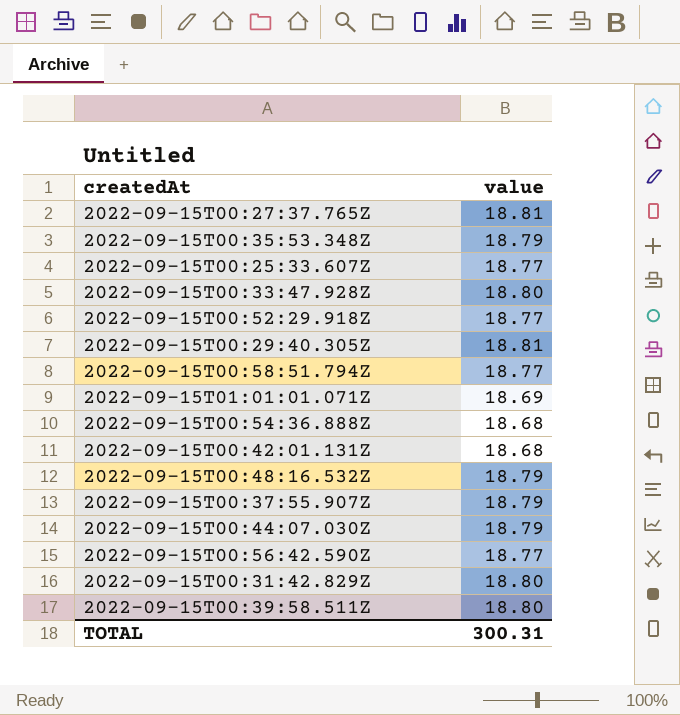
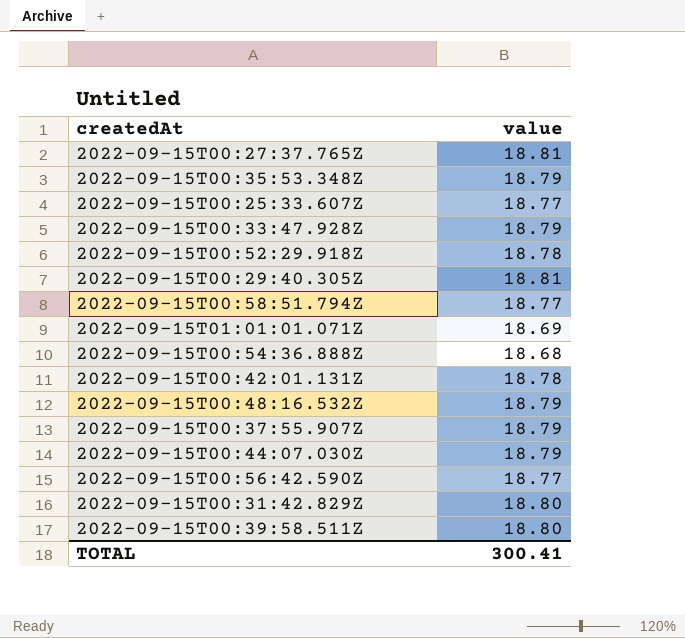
2022-09-15T00:33:47.928Z | value: 18.80 -> 18.79
2022-09-15T00:52:29.918Z | value: 18.77 -> 18.78
2022-09-15T00:42:01.131Z | value: 18.68 -> 18.78
TOTAL | value: 300.31 -> 300.41

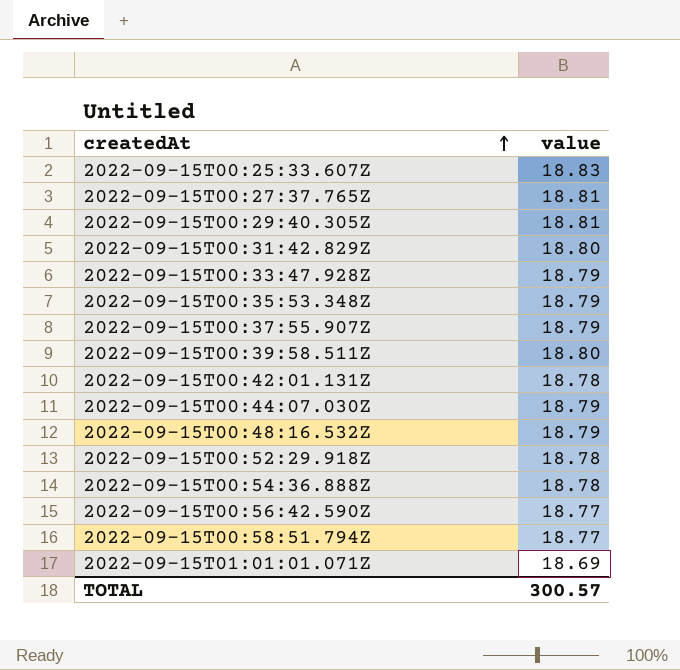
row order: none -> createdAt ascending
2022-09-15T00:25:33.607Z | value: 18.77 -> 18.83
2022-09-15T00:54:36.888Z | value: 18.68 -> 18.78
TOTAL | value: 300.41 -> 300.57

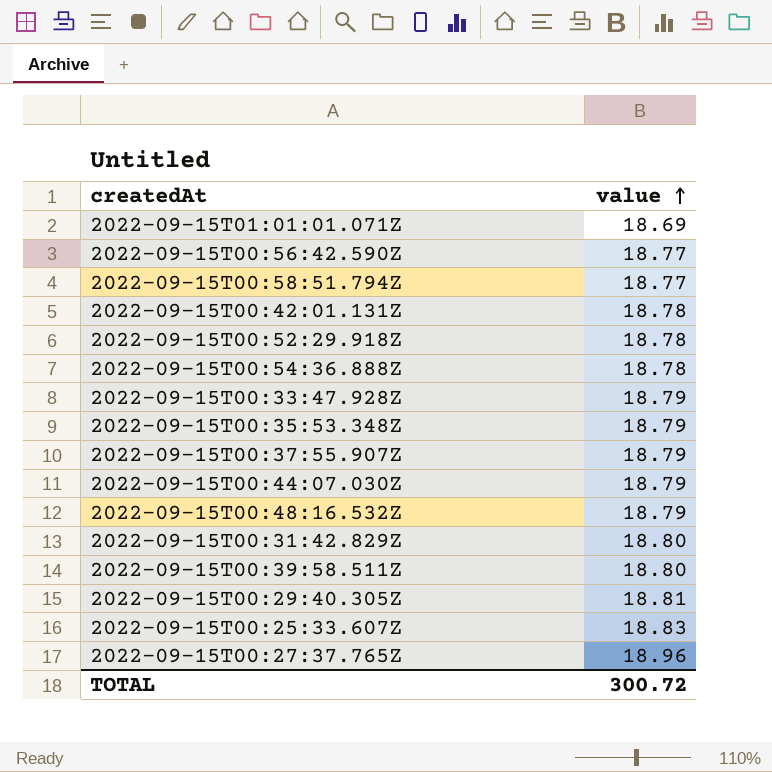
row order: createdAt ascending -> value ascending
2022-09-15T00:27:37.765Z | value: 18.81 -> 18.96
TOTAL | value: 300.57 -> 300.72

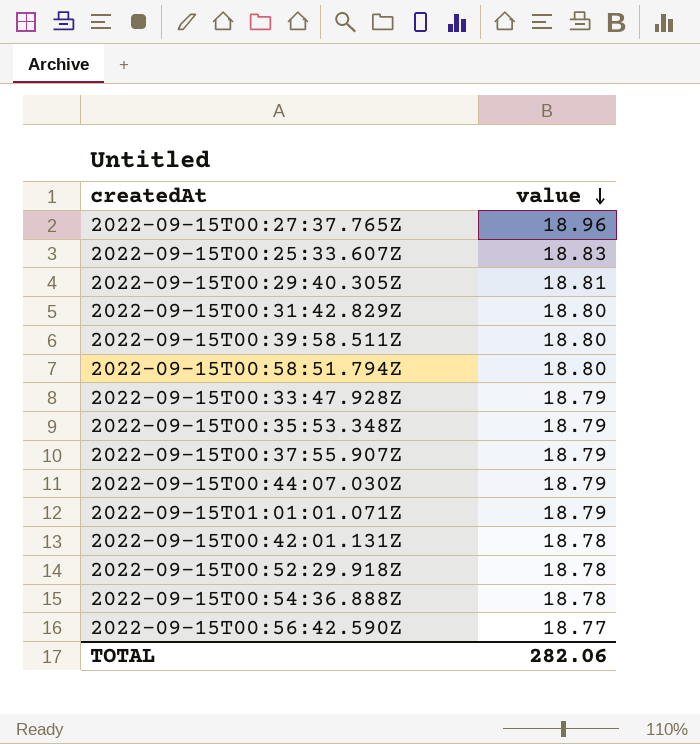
row order: value ascending -> value descending
row 2022-09-15T00:48:16.532Z: 18.79 -> none
2022-09-15T00:58:51.794Z | value: 18.77 -> 18.80
2022-09-15T01:01:01.071Z | value: 18.69 -> 18.79
TOTAL | value: 300.72 -> 282.06

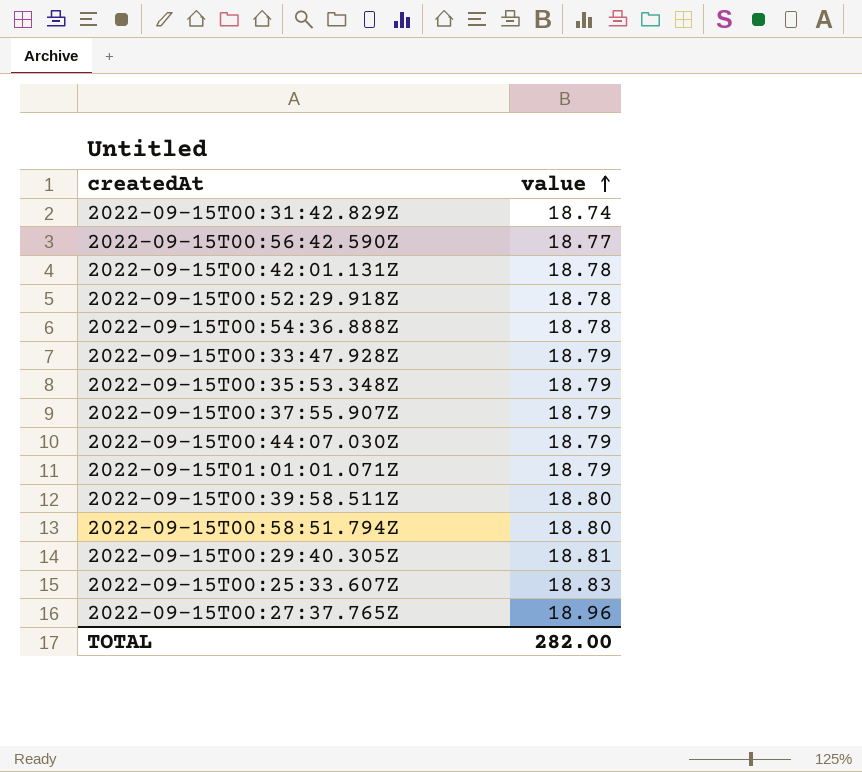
row order: value descending -> value ascending
2022-09-15T00:31:42.829Z | value: 18.80 -> 18.74
TOTAL | value: 282.06 -> 282.00

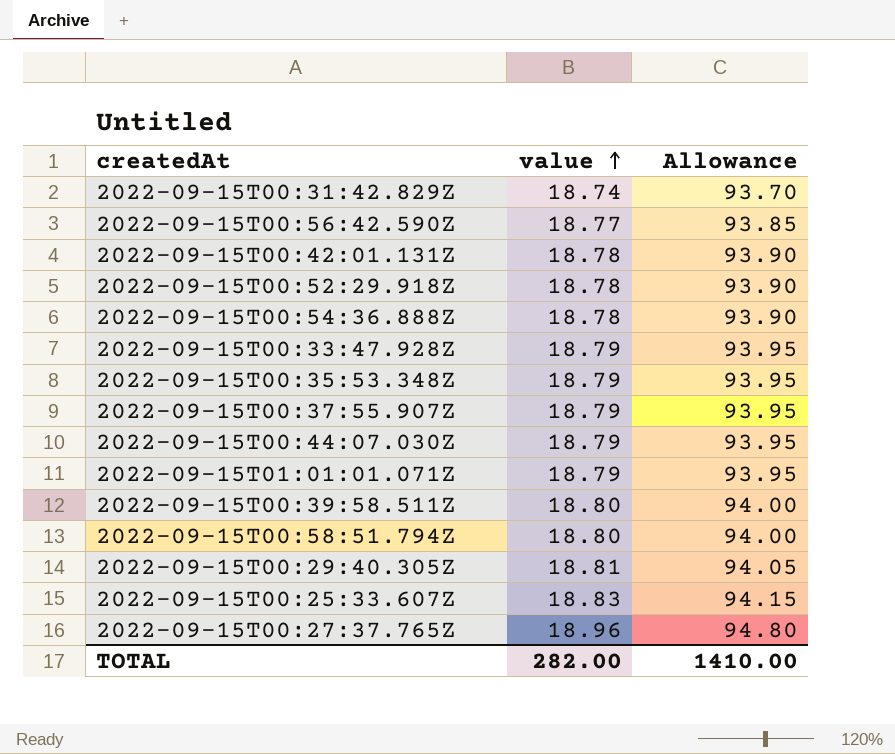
column Allowance | formula: none -> [value] * 5

